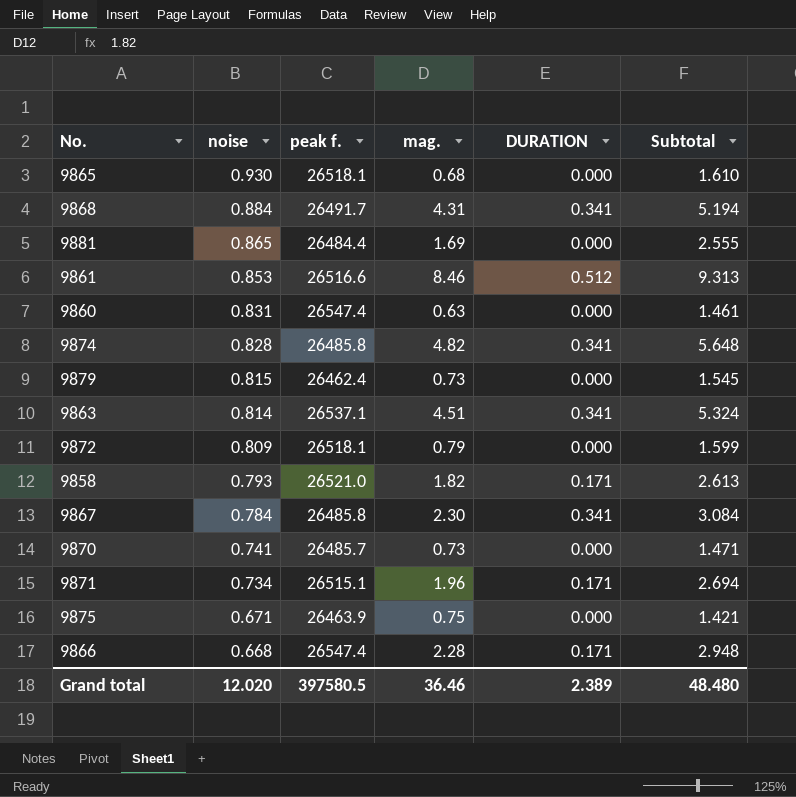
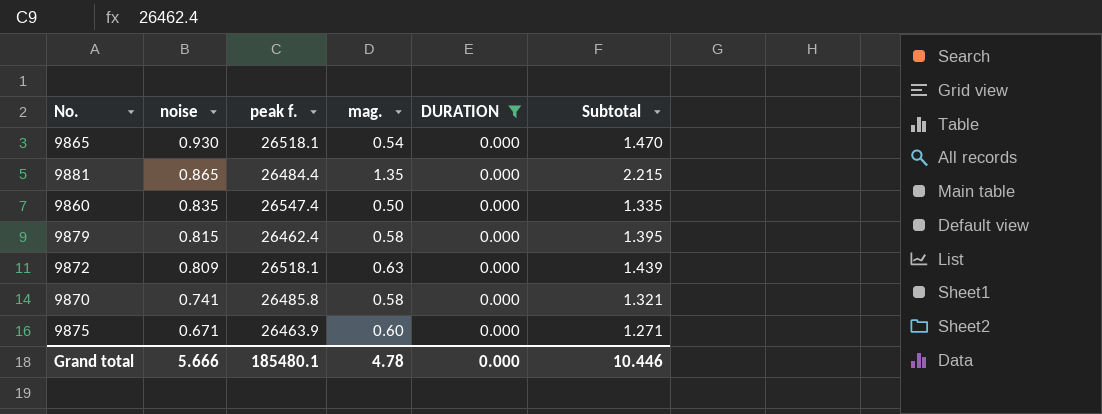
filter: none -> DURATION = 0.000
9865 | mag.: 0.68 -> 0.54
9865 | Subtotal: 1.610 -> 1.470
9881 | mag.: 1.69 -> 1.35
9881 | Subtotal: 2.555 -> 2.215
9860 | noise: 0.831 -> 0.835
9860 | mag.: 0.63 -> 0.50
9860 | Subtotal: 1.461 -> 1.335
9879 | mag.: 0.73 -> 0.58
9879 | Subtotal: 1.545 -> 1.395
9872 | mag.: 0.79 -> 0.63
9872 | Subtotal: 1.599 -> 1.439
9870 | peak f.: 26485.7 -> 26485.8
9870 | mag.: 0.73 -> 0.58
9870 | Subtotal: 1.471 -> 1.321
9875 | mag.: 0.75 -> 0.60
9875 | Subtotal: 1.421 -> 1.271
Grand total | noise: 12.020 -> 5.666
Grand total | peak f.: 397580.5 -> 185480.1
Grand total | mag.: 36.46 -> 4.78
Grand total | DURATION: 2.389 -> 0.000
Grand total | Subtotal: 48.480 -> 10.446

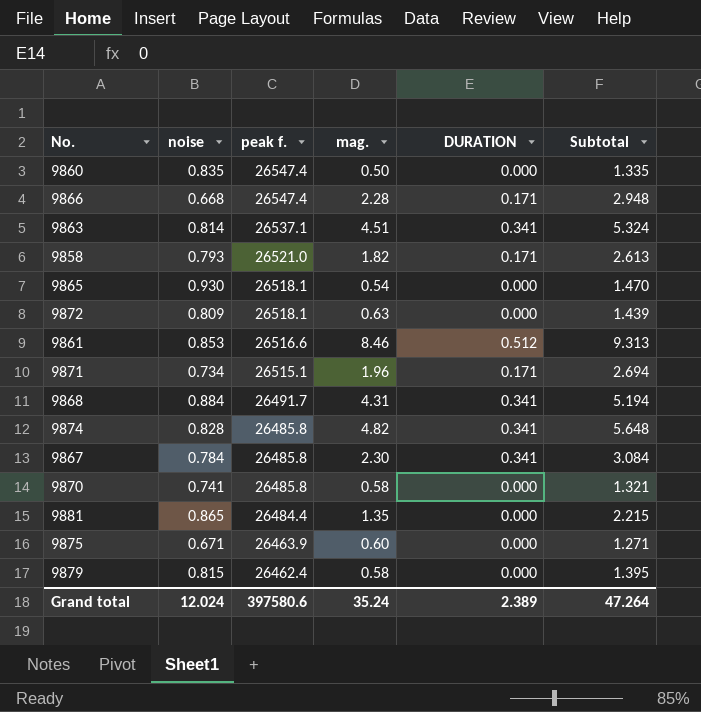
filter: DURATION = 0.000 -> none
row order: noise descending -> peak f. descending
Grand total | noise: 5.666 -> 12.024
Grand total | peak f.: 185480.1 -> 397580.6
Grand total | mag.: 4.78 -> 35.24
Grand total | DURATION: 0.000 -> 2.389
Grand total | Subtotal: 10.446 -> 47.264

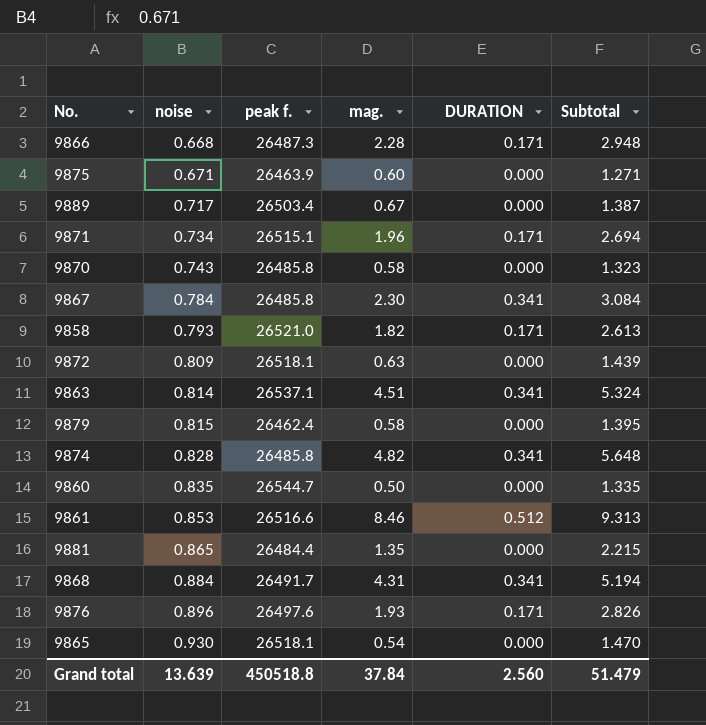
row order: peak f. descending -> noise ascending
9866 | peak f.: 26547.4 -> 26487.3
row 9889: none -> 0.717 | 26503.4 | 0.67 | 0.000 | 1.387
9870 | noise: 0.741 -> 0.743
9870 | Subtotal: 1.321 -> 1.323
9860 | peak f.: 26547.4 -> 26544.7
row 9876: none -> 0.896 | 26497.6 | 1.93 | 0.171 | 2.826
Grand total | noise: 12.024 -> 13.639
Grand total | peak f.: 397580.6 -> 450518.8
Grand total | mag.: 35.24 -> 37.84
Grand total | DURATION: 2.389 -> 2.560
Grand total | Subtotal: 47.264 -> 51.479

